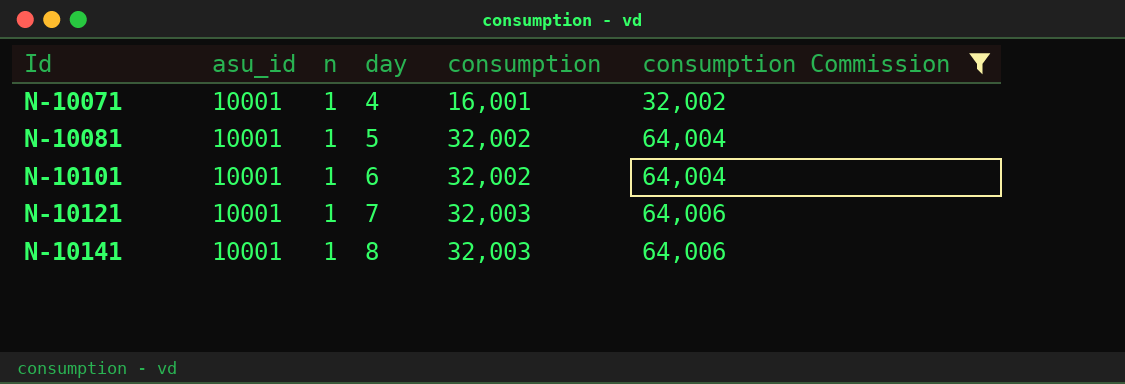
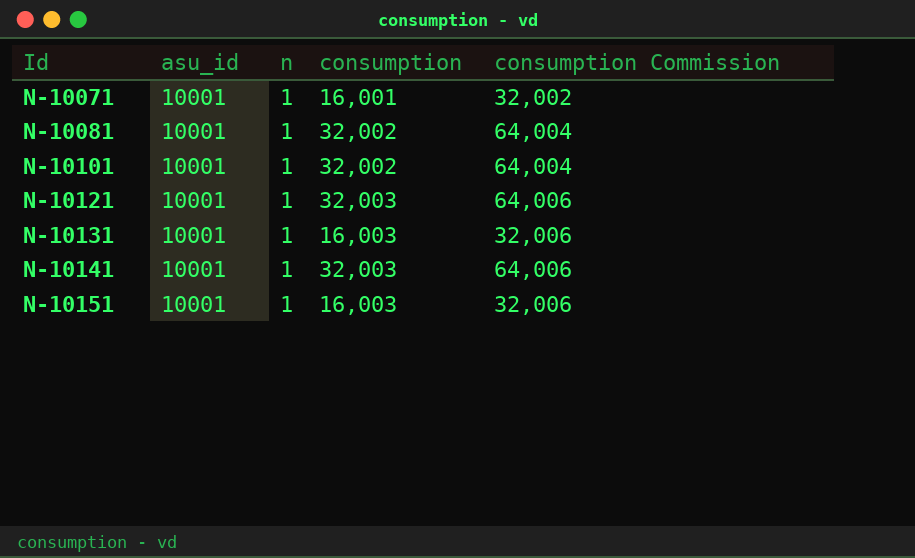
filter: consumption Commission != 32,006 -> none
column day | position: 4 -> none

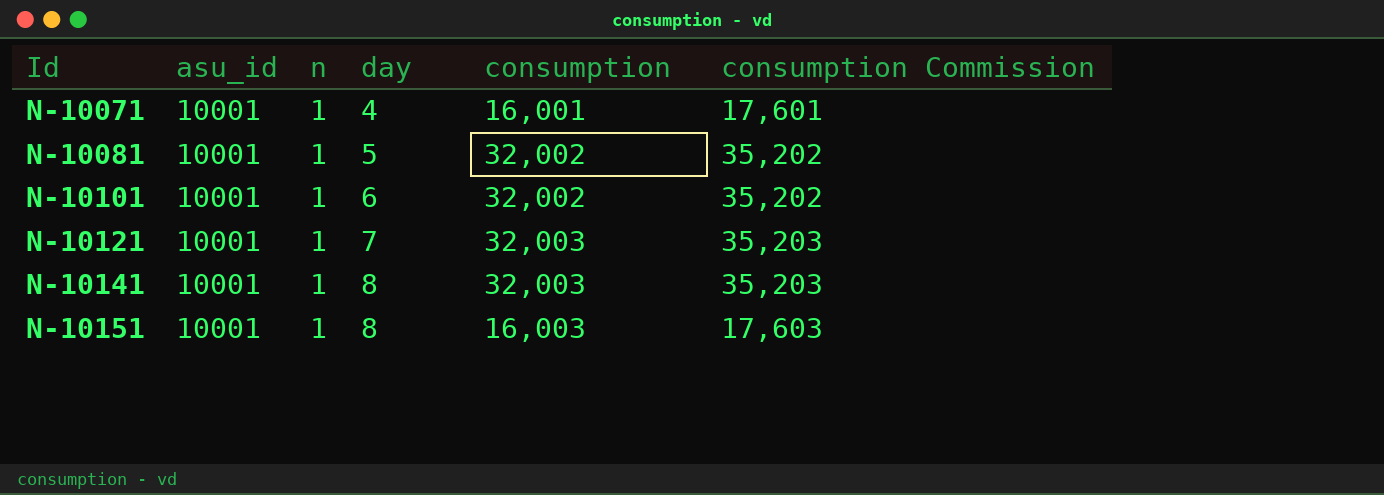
column day | position: none -> 4
column consumption Commission | formula: [consumption] * 2 -> [consumption] * 1.1
row N-10131: 10001 | 1 | 16,003 | 32,006 -> none

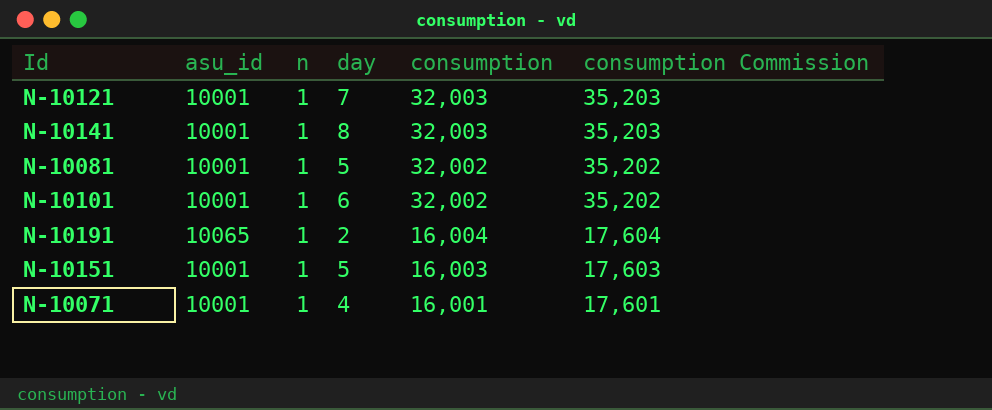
row order: Id ascending -> consumption descending
row N-10191: none -> 10065 | 1 | 2 | 16,004 | 17,604
N-10151 | day: 8 -> 5

